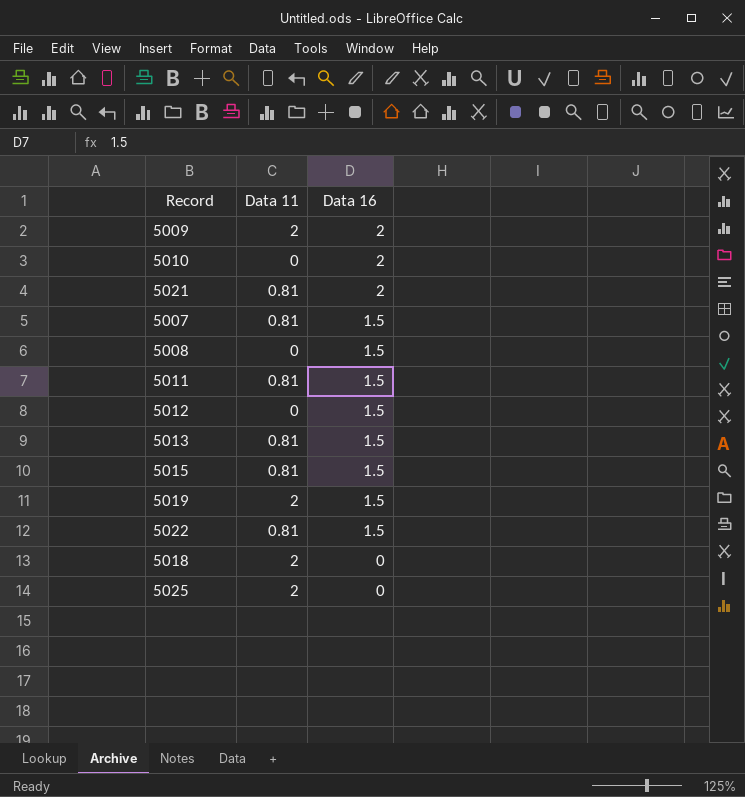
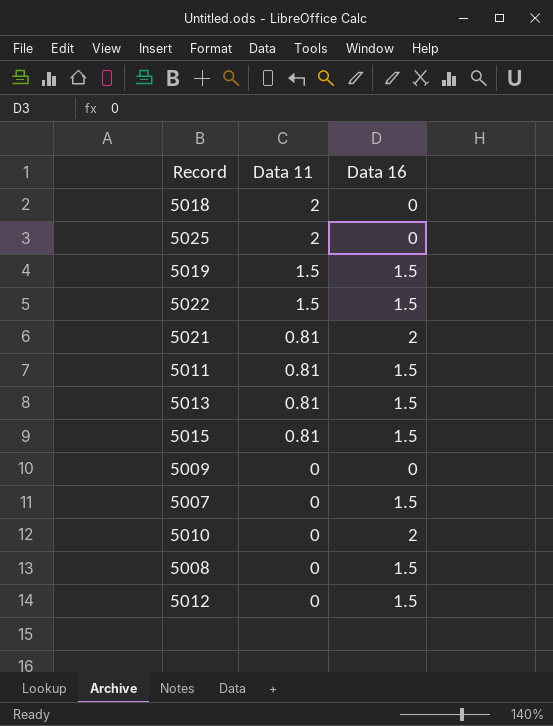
row order: Data 16 descending -> Data 11 descending
5019 | Data 11: 2 -> 1.5
5022 | Data 11: 0.81 -> 1.5
5009 | Data 11: 2 -> 0
5009 | Data 16: 2 -> 0
5007 | Data 11: 0.81 -> 0

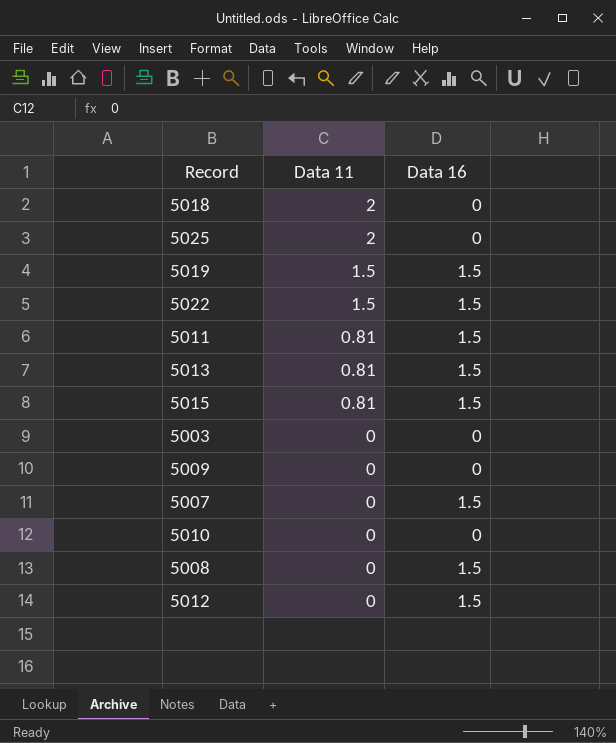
row 5021: 0.81 | 2 -> none
row 5003: none -> 0 | 0
5010 | Data 16: 2 -> 0

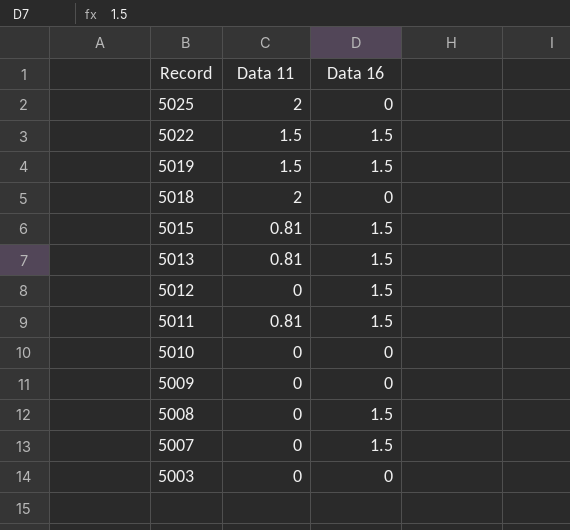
row order: Data 11 descending -> Record descending

